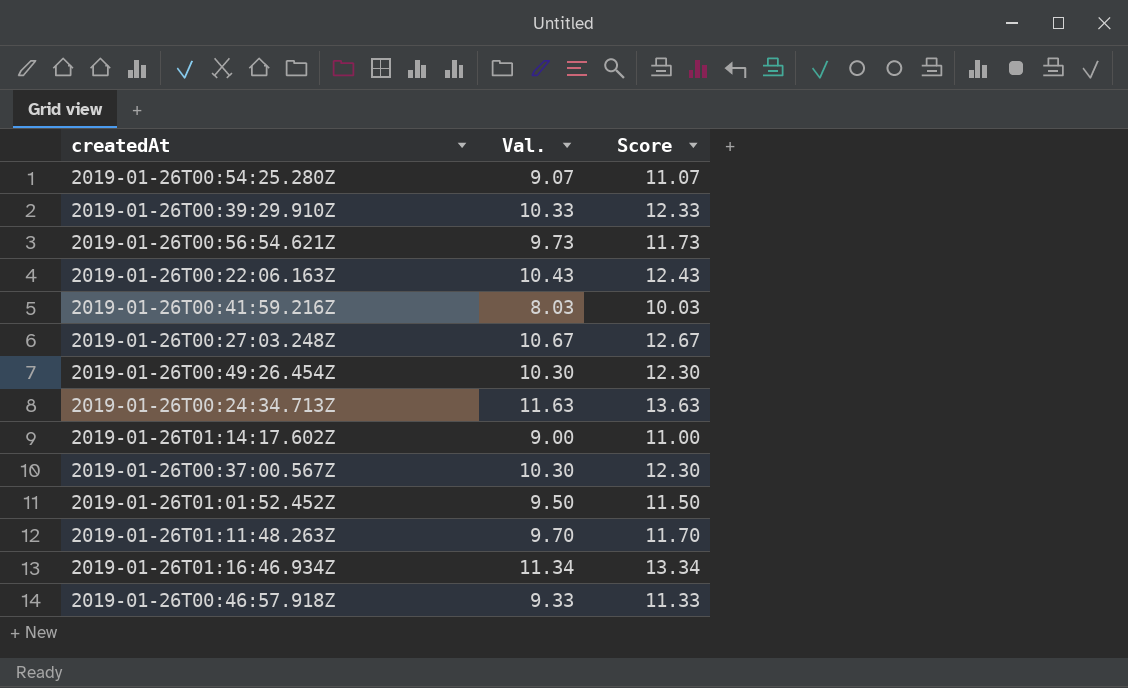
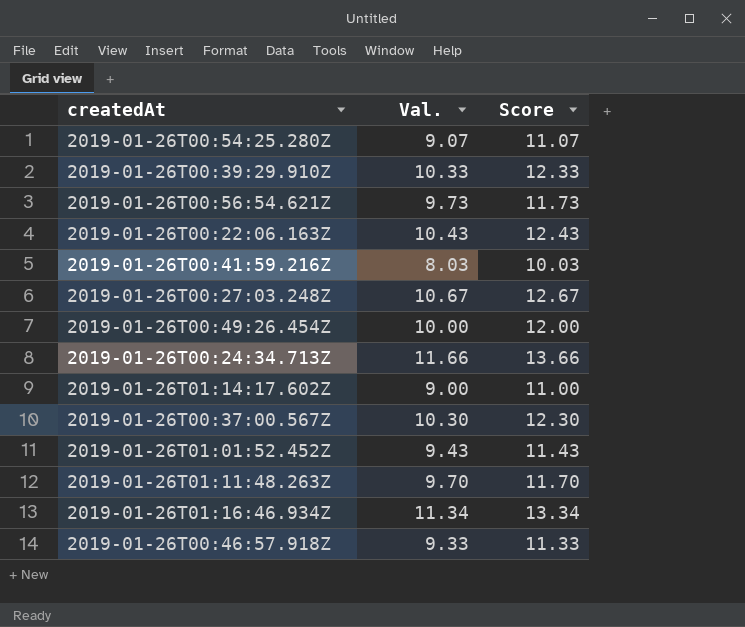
2019-01-26T00:49:26.454Z | Val.: 10.30 -> 10.00
2019-01-26T00:49:26.454Z | Score: 12.30 -> 12.00
2019-01-26T00:24:34.713Z | Val.: 11.63 -> 11.66
2019-01-26T00:24:34.713Z | Score: 13.63 -> 13.66
2019-01-26T01:01:52.452Z | Val.: 9.50 -> 9.43
2019-01-26T01:01:52.452Z | Score: 11.50 -> 11.43

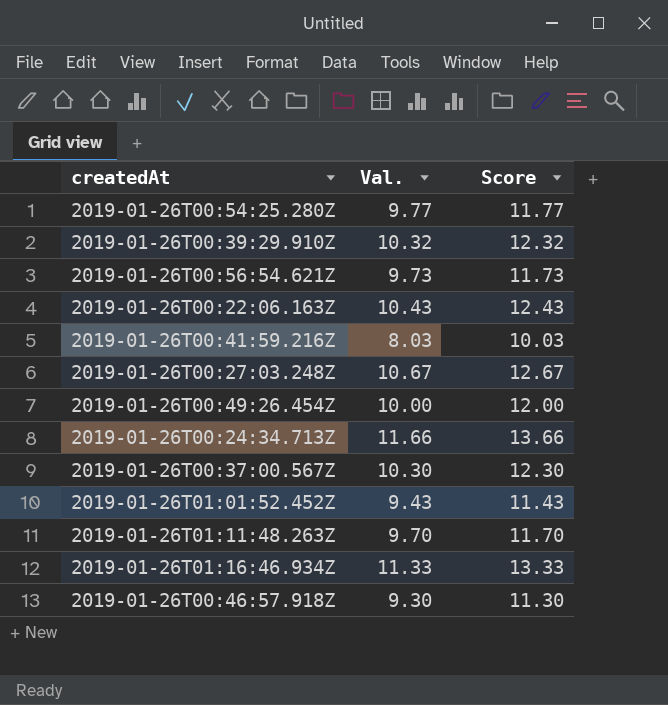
row 2019-01-26T01:14:17.602Z: 9.00 | 11.00 -> none
2019-01-26T00:54:25.280Z | Val.: 9.07 -> 9.77
2019-01-26T00:54:25.280Z | Score: 11.07 -> 11.77
2019-01-26T00:39:29.910Z | Val.: 10.33 -> 10.32
2019-01-26T00:39:29.910Z | Score: 12.33 -> 12.32
2019-01-26T01:16:46.934Z | Val.: 11.34 -> 11.33
2019-01-26T01:16:46.934Z | Score: 13.34 -> 13.33
2019-01-26T00:46:57.918Z | Val.: 9.33 -> 9.30
2019-01-26T00:46:57.918Z | Score: 11.33 -> 11.30

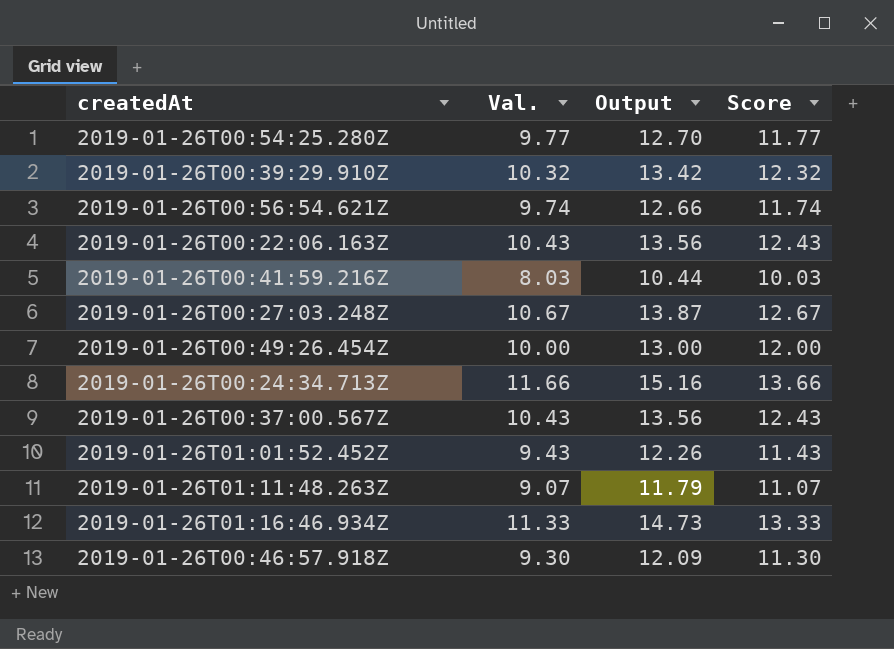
column Output | formula: none -> [Val.] * 1.3
2019-01-26T00:56:54.621Z | Val.: 9.73 -> 9.74
2019-01-26T00:56:54.621Z | Score: 11.73 -> 11.74
2019-01-26T00:37:00.567Z | Val.: 10.30 -> 10.43
2019-01-26T00:37:00.567Z | Score: 12.30 -> 12.43
2019-01-26T01:11:48.263Z | Val.: 9.70 -> 9.07
2019-01-26T01:11:48.263Z | Score: 11.70 -> 11.07

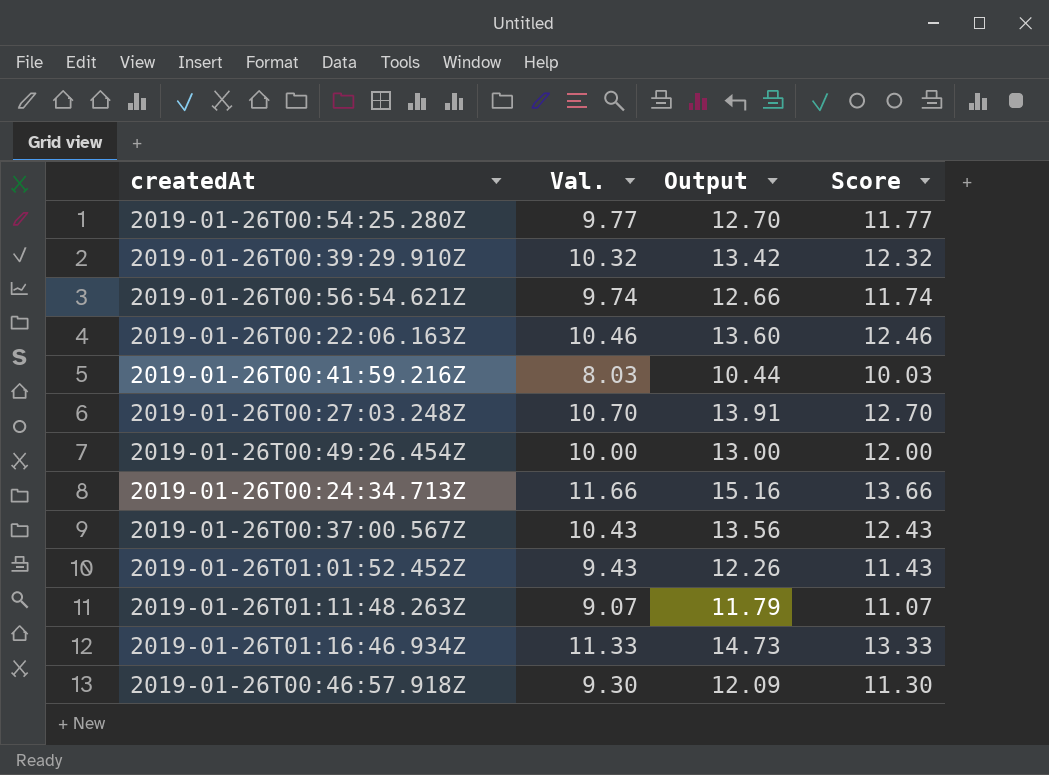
2019-01-26T00:22:06.163Z | Val.: 10.43 -> 10.46
2019-01-26T00:22:06.163Z | Output: 13.56 -> 13.60
2019-01-26T00:22:06.163Z | Score: 12.43 -> 12.46
2019-01-26T00:27:03.248Z | Val.: 10.67 -> 10.70
2019-01-26T00:27:03.248Z | Output: 13.87 -> 13.91
2019-01-26T00:27:03.248Z | Score: 12.67 -> 12.70

